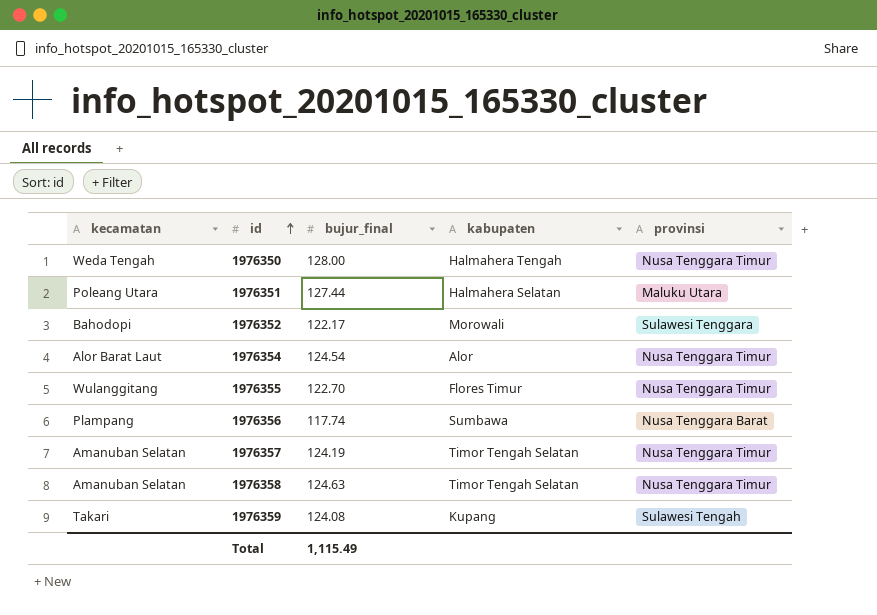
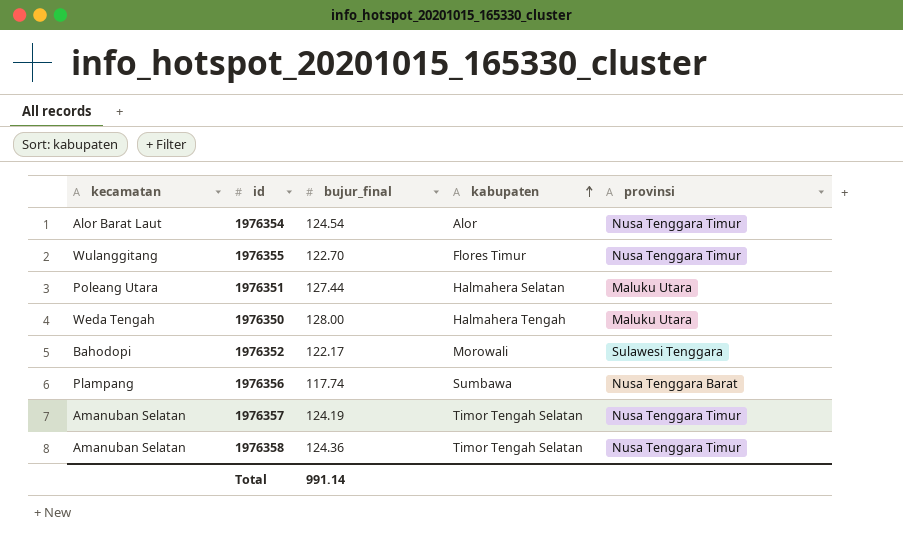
row order: id ascending -> kabupaten ascending
row 1976359: Takari | 124.08 | Kupang | Sulawesi Tengah -> none
1976350 | provinsi: Nusa Tenggara Timur -> Maluku Utara
1976358 | bujur_final: 124.63 -> 124.36
Total | bujur_final: 1,115.49 -> 991.14

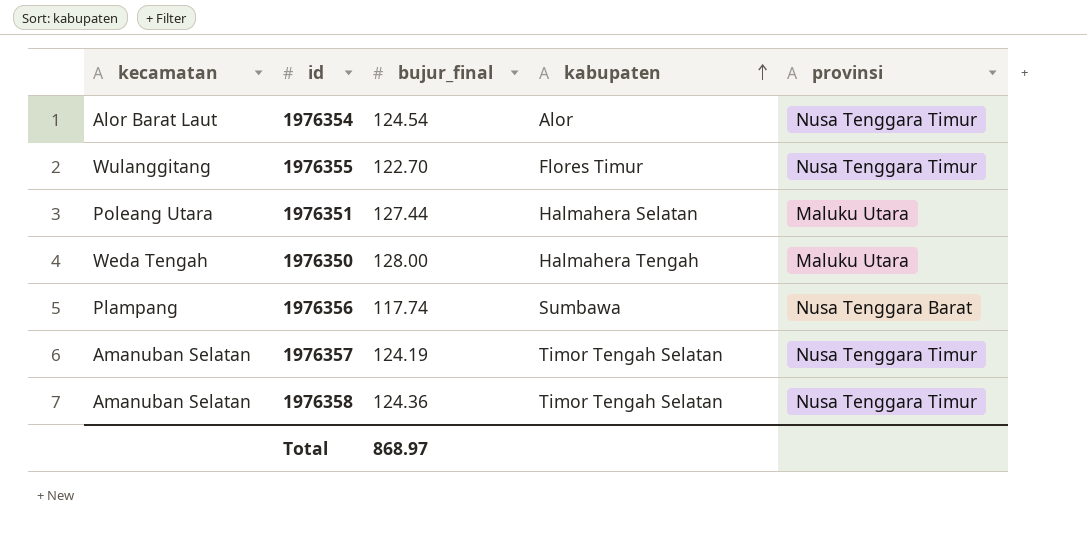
row 1976352: Bahodopi | 122.17 | Morowali | Sulawesi Tenggara -> none
Total | bujur_final: 991.14 -> 868.97

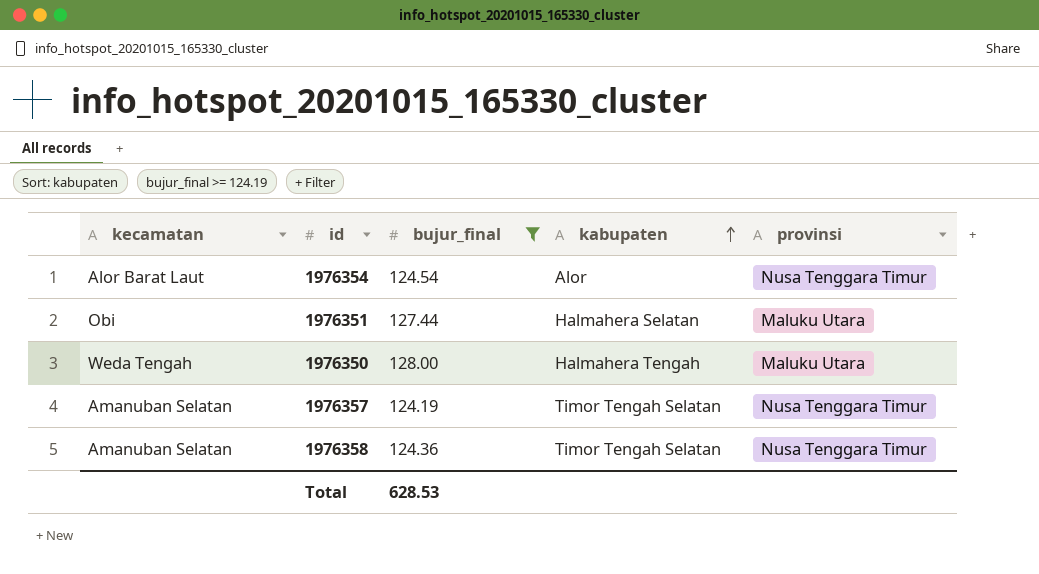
filter: none -> bujur_final >= 124.19
1976351 | kecamatan: Poleang Utara -> Obi
Total | bujur_final: 868.97 -> 628.53

